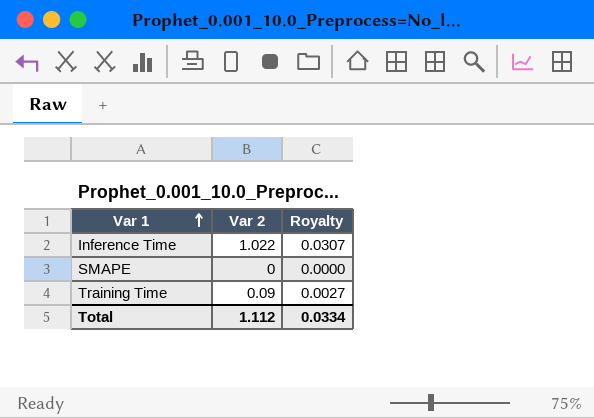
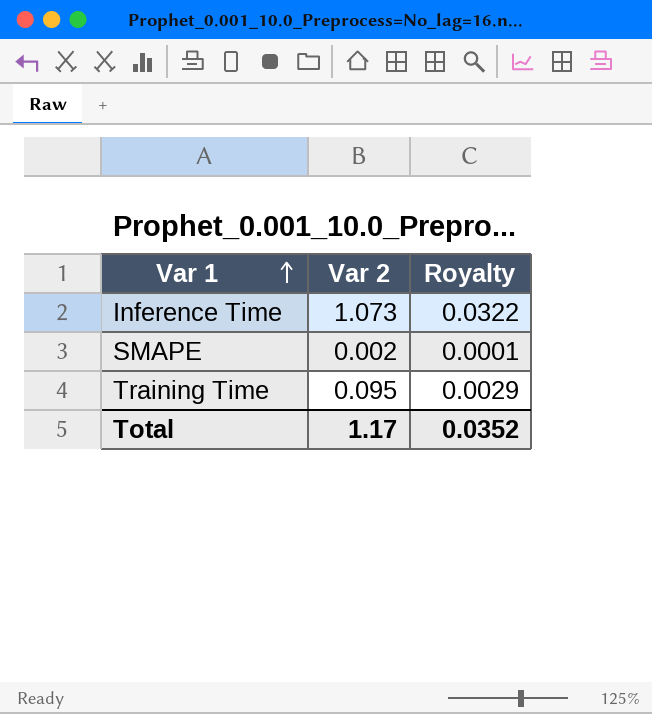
Inference Time | Var 2: 1.022 -> 1.073
Inference Time | Royalty: 0.0307 -> 0.0322
SMAPE | Var 2: 0 -> 0.002
SMAPE | Royalty: 0.0000 -> 0.0001
Training Time | Var 2: 0.09 -> 0.095
Training Time | Royalty: 0.0027 -> 0.0029
Total | Var 2: 1.112 -> 1.17
Total | Royalty: 0.0334 -> 0.0352

